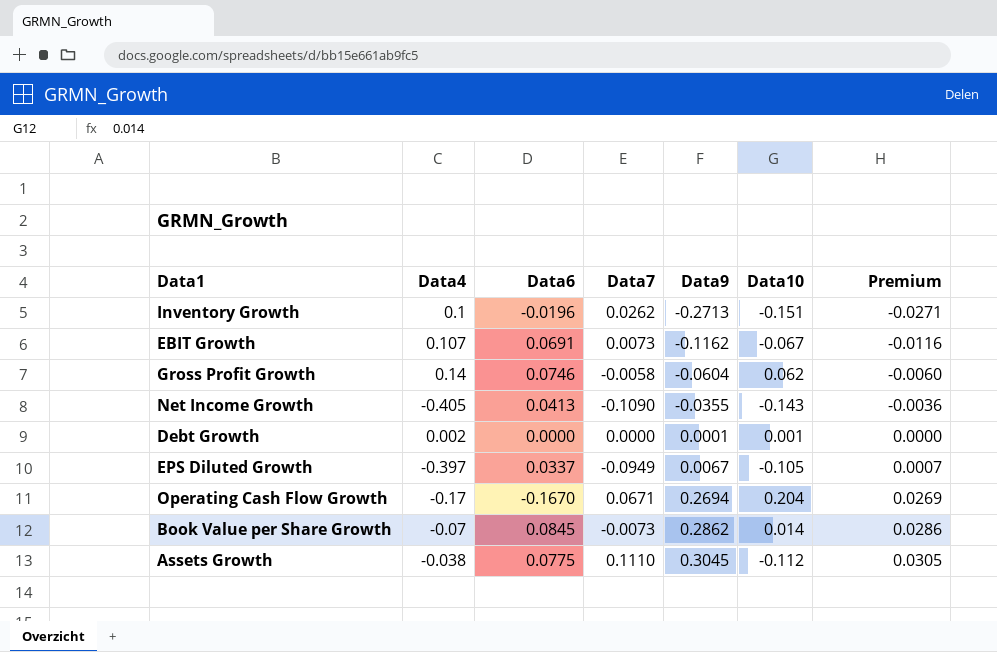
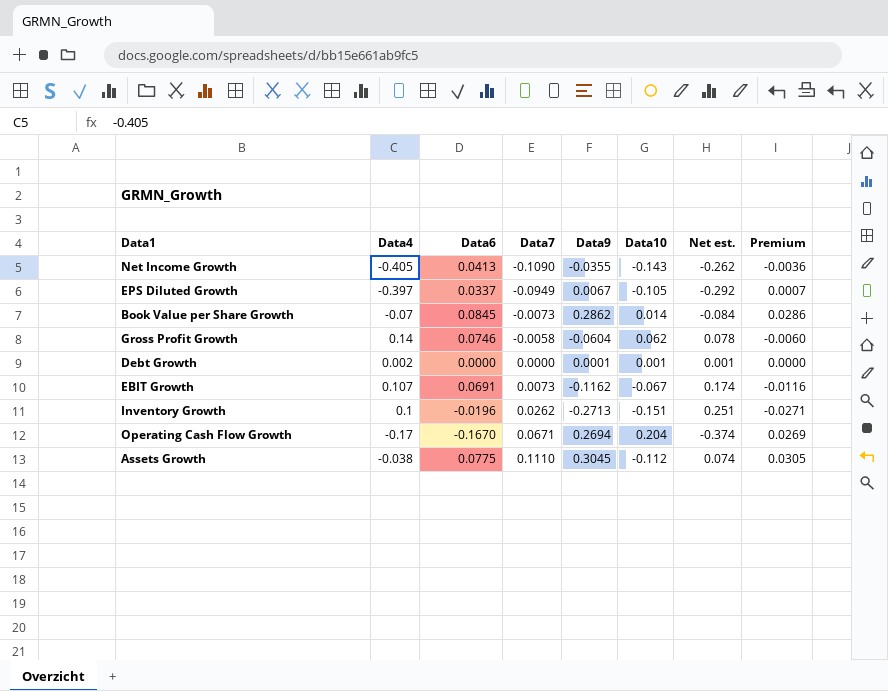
row order: Data9 ascending -> Data7 ascending
column Net est. | formula: none -> [Data4] - [Data10]

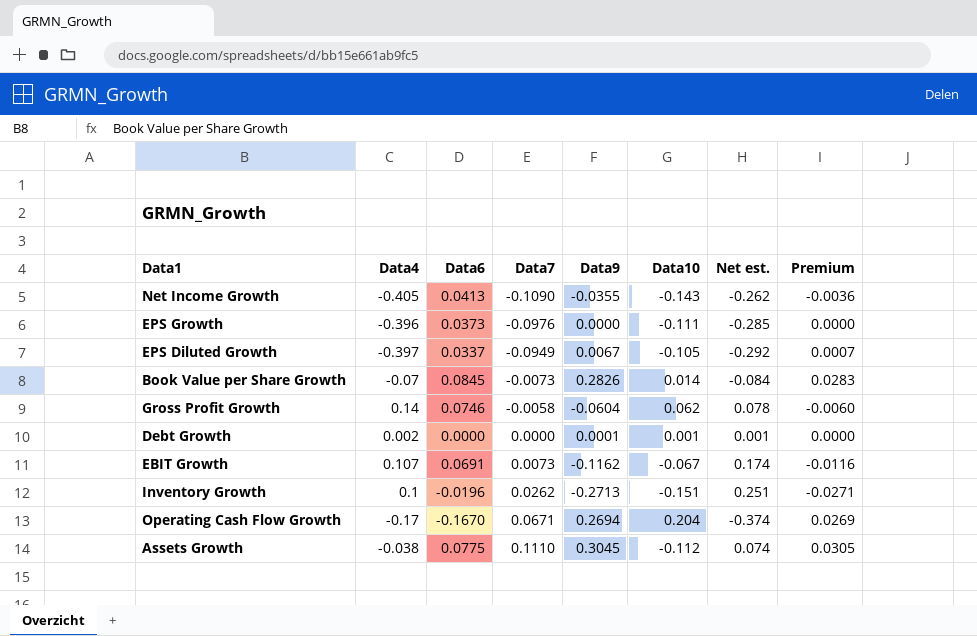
row EPS Growth: none -> -0.396 | 0.0373 | -0.0976 | 0.0000 | -0.111 | -0.285 | 0.0000
Book Value per Share Growth | Data9: 0.2862 -> 0.2826
Book Value per Share Growth | Premium: 0.0286 -> 0.0283

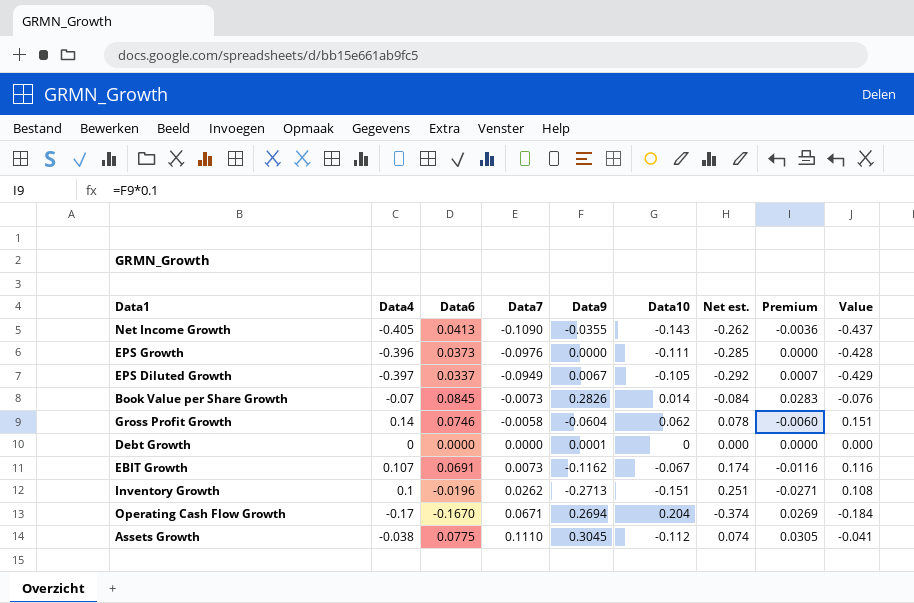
column Value | formula: none -> [Data4] * 1.08
Debt Growth | Data4: 0.002 -> 0
Debt Growth | Data10: 0.001 -> 0
Debt Growth | Net est.: 0.001 -> 0.000

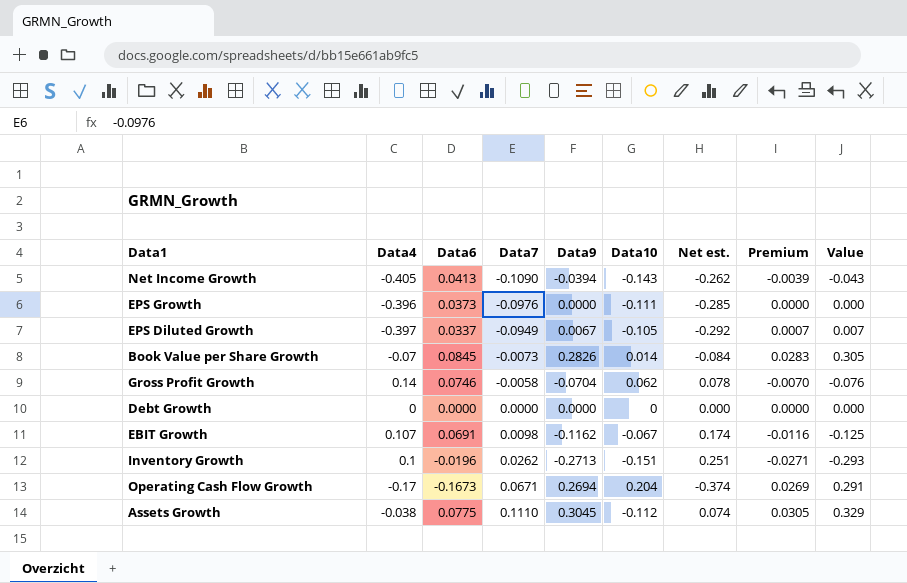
column Value | formula: [Data4] * 1.08 -> [Data9] * 1.08
Net Income Growth | Data9: -0.0355 -> -0.0394
Net Income Growth | Premium: -0.0036 -> -0.0039
Gross Profit Growth | Data9: -0.0604 -> -0.0704
Gross Profit Growth | Premium: -0.0060 -> -0.0070
Debt Growth | Data9: 0.0001 -> 0.0000
EBIT Growth | Data7: 0.0073 -> 0.0098
Operating Cash Flow Growth | Data6: -0.1670 -> -0.1673

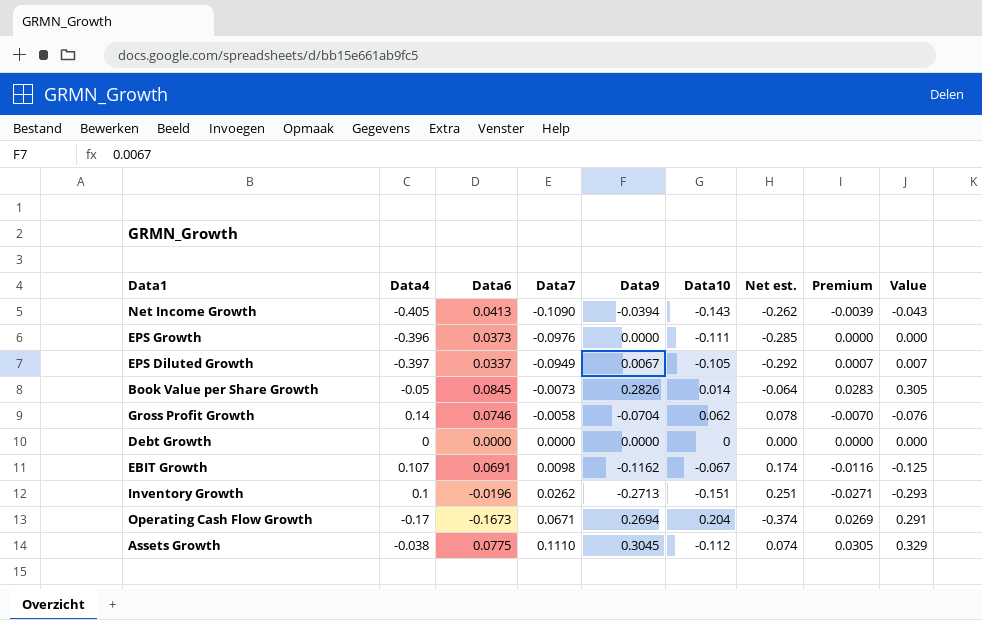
Book Value per Share Growth | Data4: -0.07 -> -0.05
Book Value per Share Growth | Net est.: -0.084 -> -0.064

